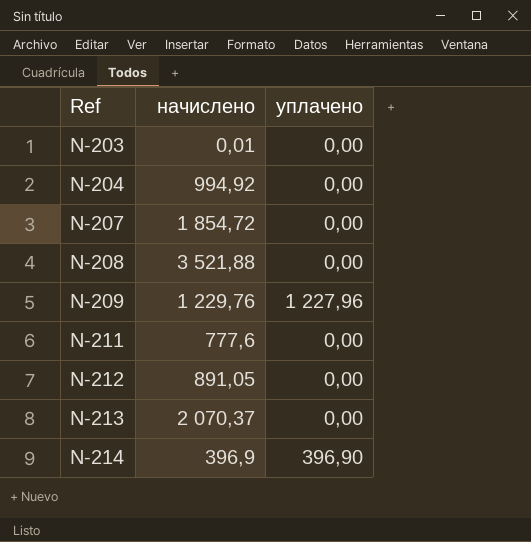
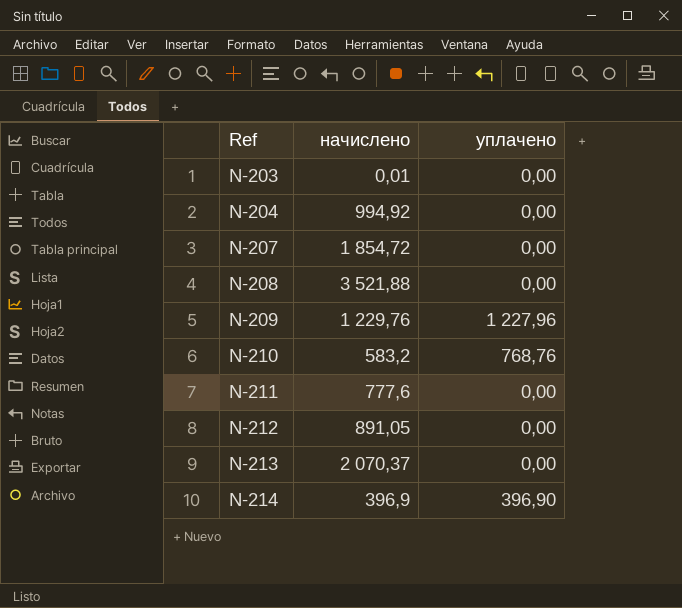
row N-210: none -> 583,2 | 768,76

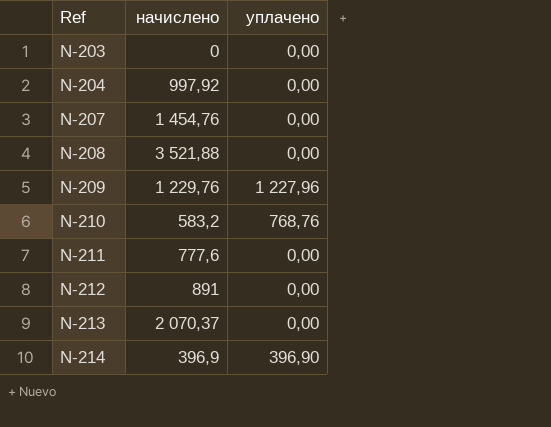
N-203 | начислено: 0,01 -> 0
N-204 | начислено: 994,92 -> 997,92
N-207 | начислено: 1 854,72 -> 1 454,76
N-212 | начислено: 891,05 -> 891

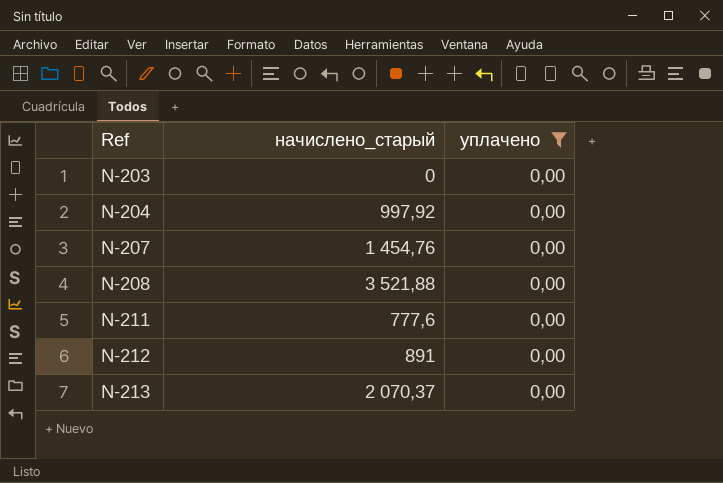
filter: none -> уплачено = 0,00
column name: начислено -> начислено_старый

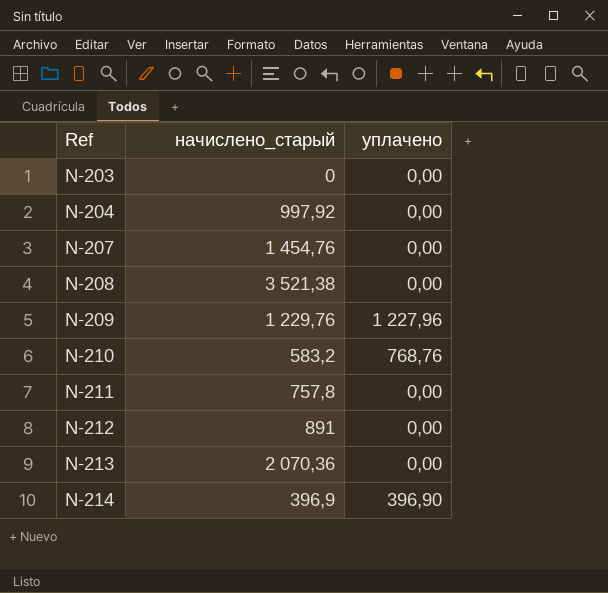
filter: уплачено = 0,00 -> none
N-208 | начислено_старый: 3 521,88 -> 3 521,38
N-211 | начислено_старый: 777,6 -> 757,8
N-213 | начислено_старый: 2 070,37 -> 2 070,36

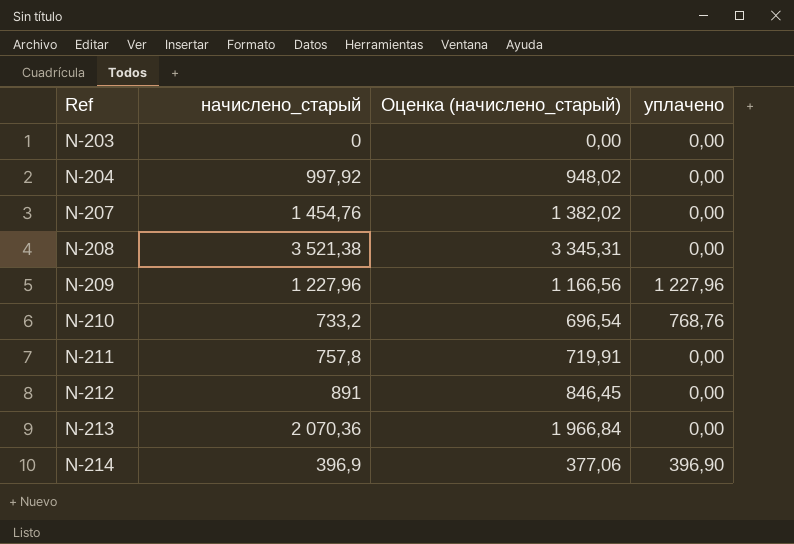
column Оценка (начислено_старый) | formula: none -> [начислено_старый] * 0,95
N-209 | начислено_старый: 1 229,76 -> 1 227,96
N-210 | начислено_старый: 583,2 -> 733,2

